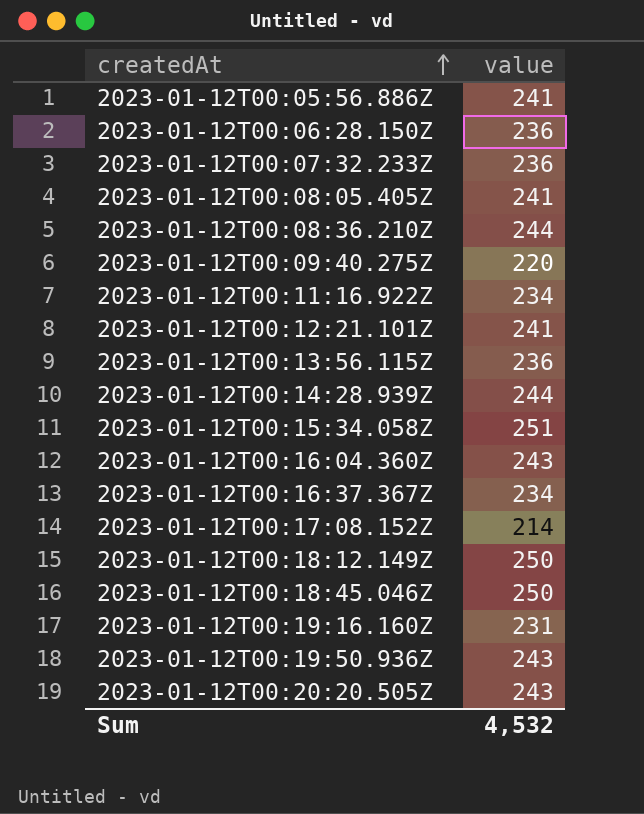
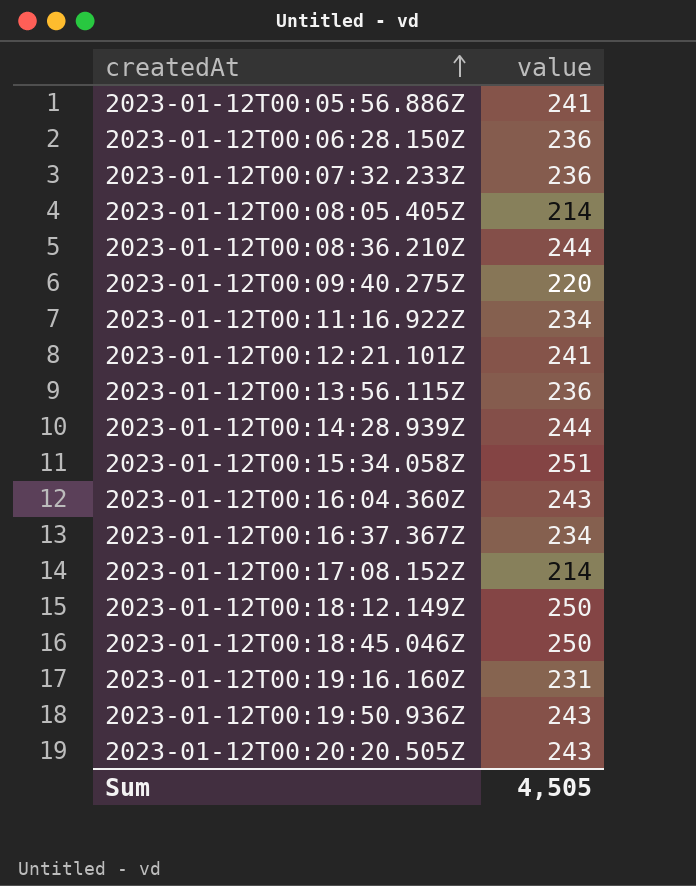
2023-01-12T00:08:05.405Z | value: 241 -> 214
Sum | value: 4,532 -> 4,505

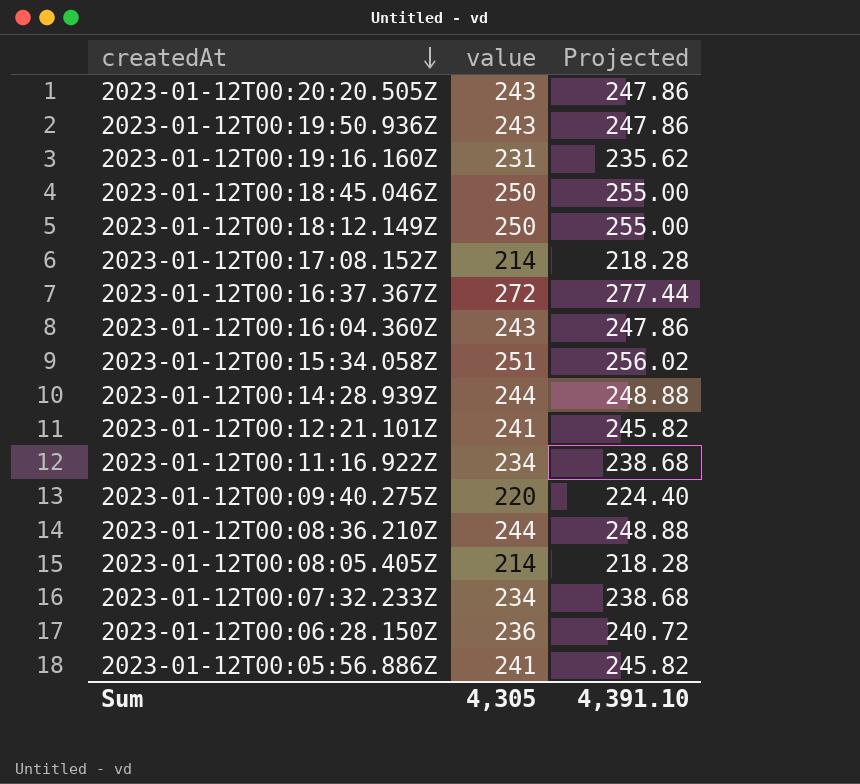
row order: createdAt ascending -> createdAt descending
column Projected | formula: none -> [value] * 1.02
row 2023-01-12T00:13:56.115Z: 236 -> none
2023-01-12T00:16:37.367Z | value: 234 -> 272
2023-01-12T00:07:32.233Z | value: 236 -> 234
Sum | value: 4,505 -> 4,305

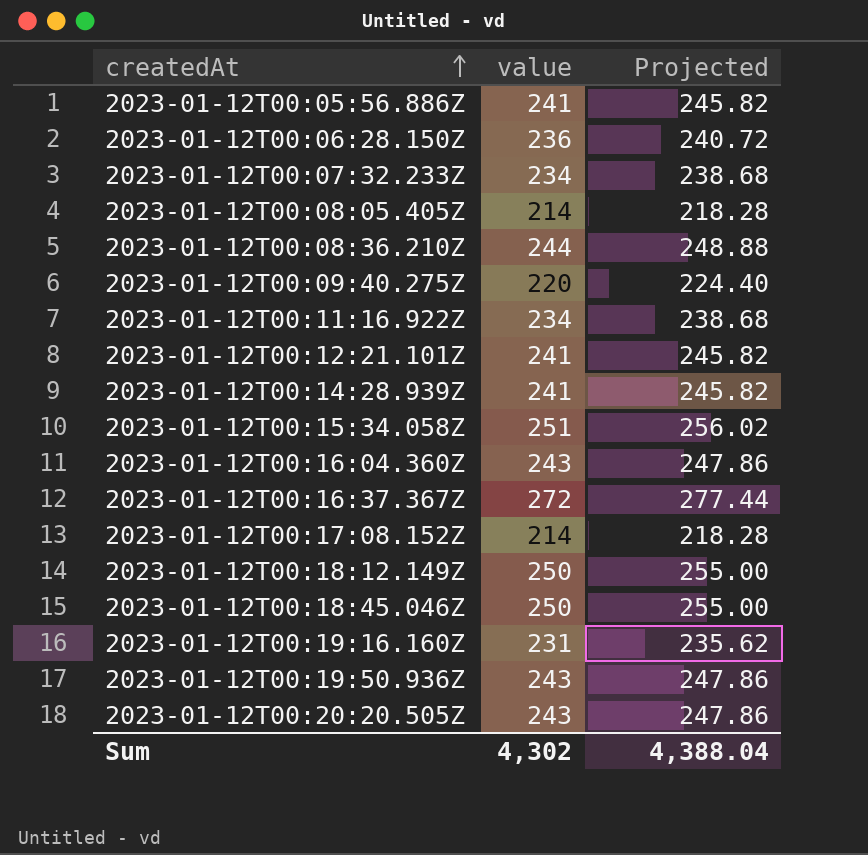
row order: createdAt descending -> createdAt ascending
2023-01-12T00:14:28.939Z | value: 244 -> 241
2023-01-12T00:14:28.939Z | Projected: 248.88 -> 245.82
Sum | value: 4,305 -> 4,302
Sum | Projected: 4,391.10 -> 4,388.04

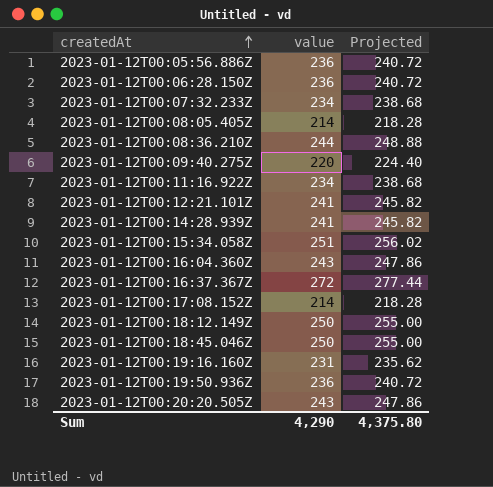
2023-01-12T00:05:56.886Z | value: 241 -> 236
2023-01-12T00:05:56.886Z | Projected: 245.82 -> 240.72
2023-01-12T00:19:50.936Z | value: 243 -> 236
2023-01-12T00:19:50.936Z | Projected: 247.86 -> 240.72
Sum | value: 4,302 -> 4,290
Sum | Projected: 4,388.04 -> 4,375.80

